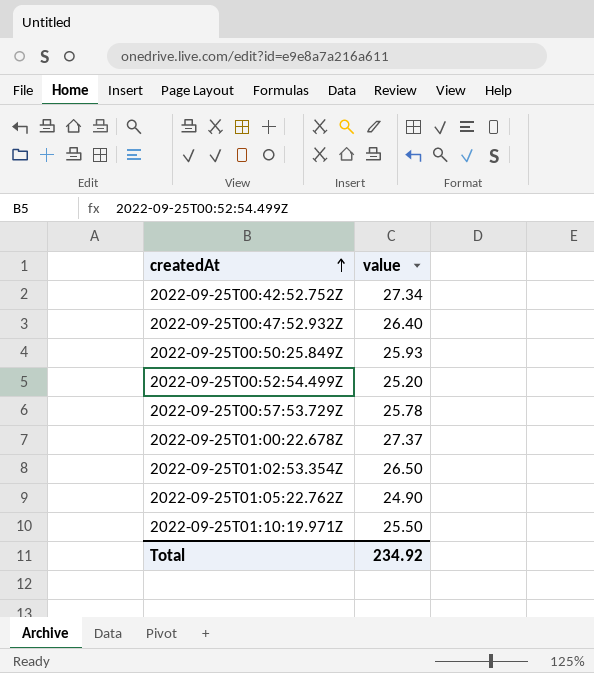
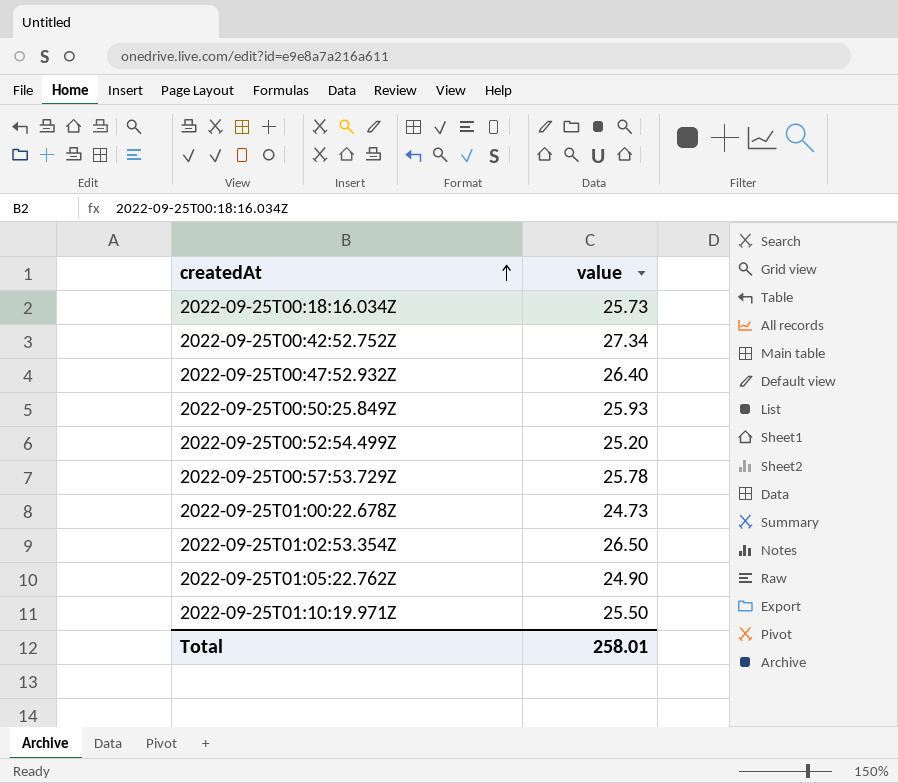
row 2022-09-25T00:18:16.034Z: none -> 25.73
2022-09-25T01:00:22.678Z | value: 27.37 -> 24.73
Total | value: 234.92 -> 258.01

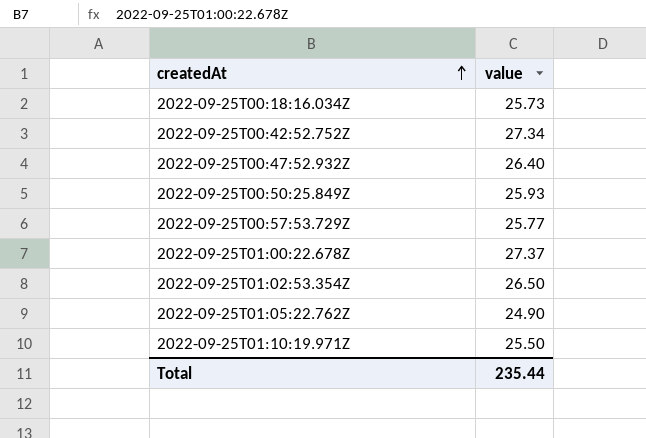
row 2022-09-25T00:52:54.499Z: 25.20 -> none
2022-09-25T00:57:53.729Z | value: 25.78 -> 25.77
2022-09-25T01:00:22.678Z | value: 24.73 -> 27.37
Total | value: 258.01 -> 235.44

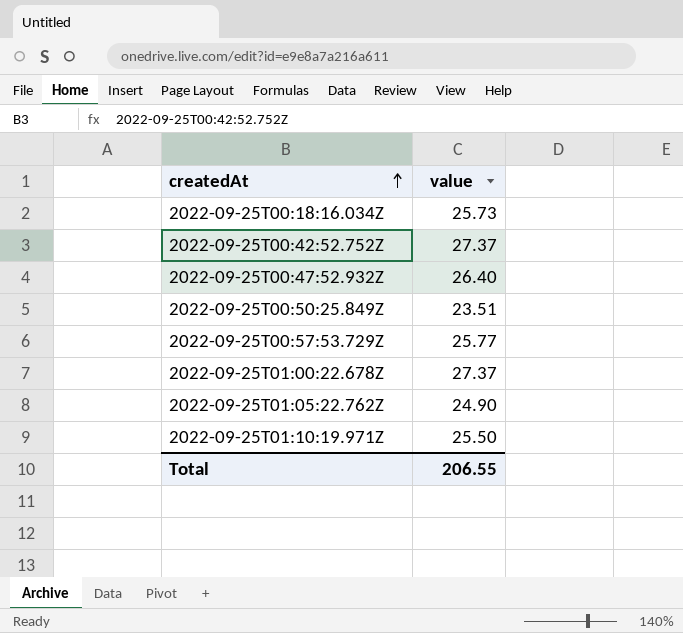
row 2022-09-25T01:02:53.354Z: 26.50 -> none
2022-09-25T00:42:52.752Z | value: 27.34 -> 27.37
2022-09-25T00:50:25.849Z | value: 25.93 -> 23.51
Total | value: 235.44 -> 206.55

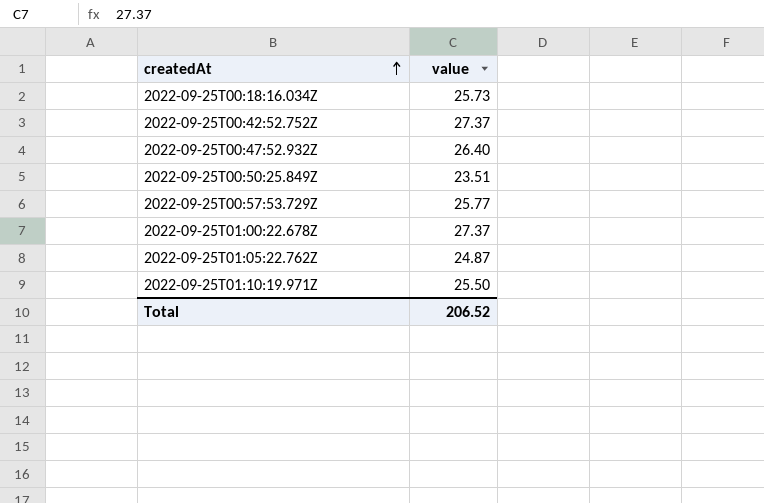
2022-09-25T01:05:22.762Z | value: 24.90 -> 24.87
Total | value: 206.55 -> 206.52

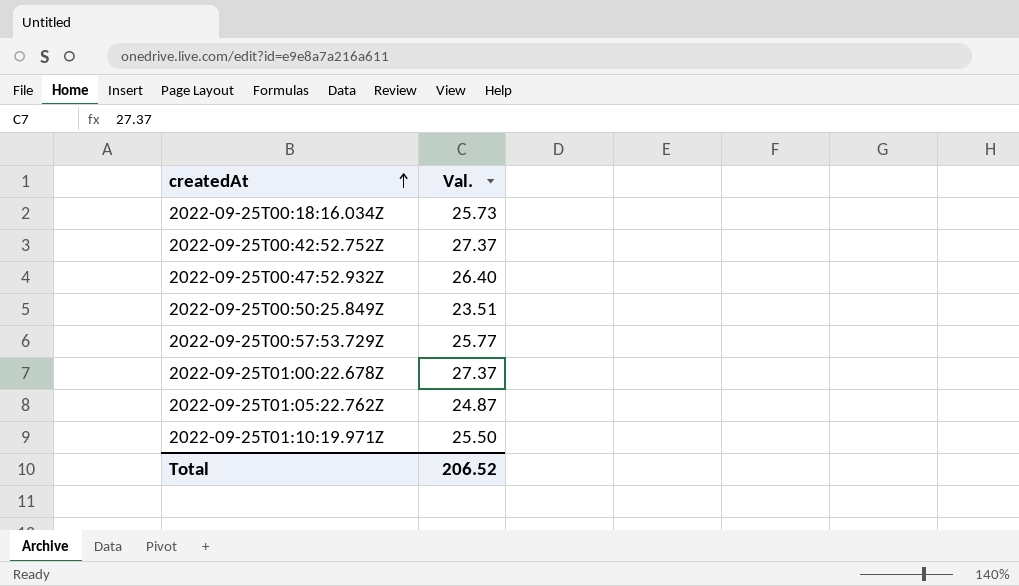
column name: value -> Val.

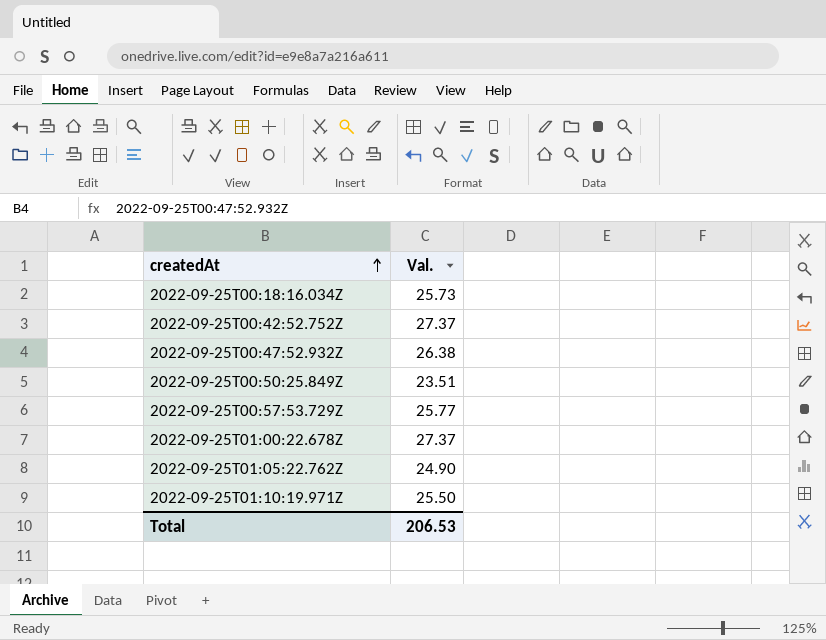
2022-09-25T00:47:52.932Z | Val.: 26.40 -> 26.38
2022-09-25T01:05:22.762Z | Val.: 24.87 -> 24.90
Total | Val.: 206.52 -> 206.53

